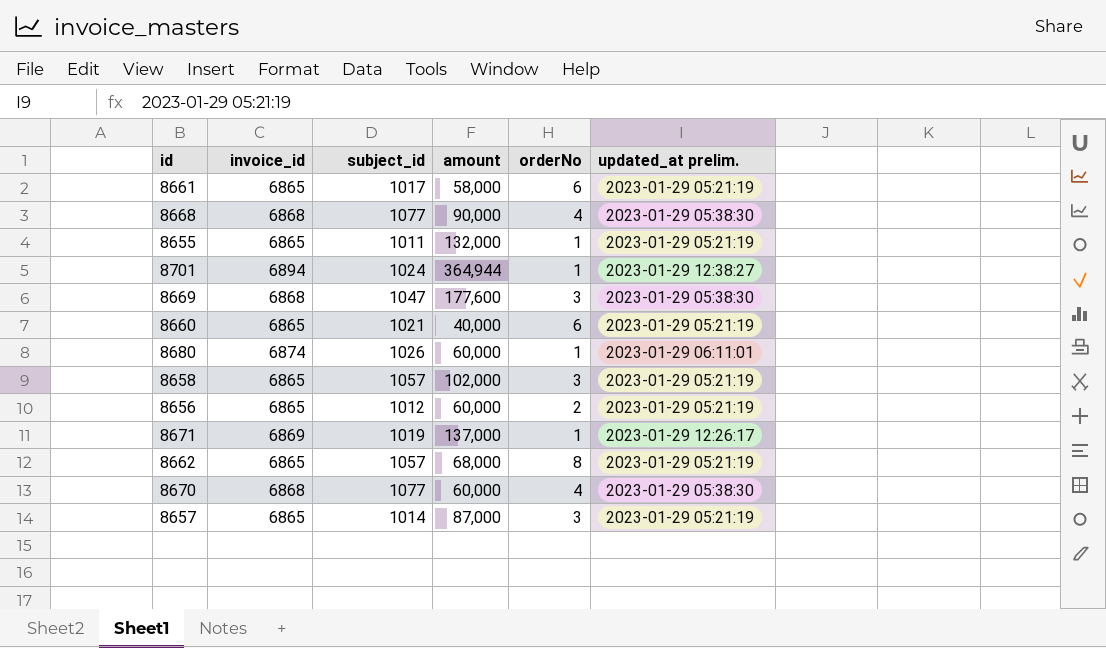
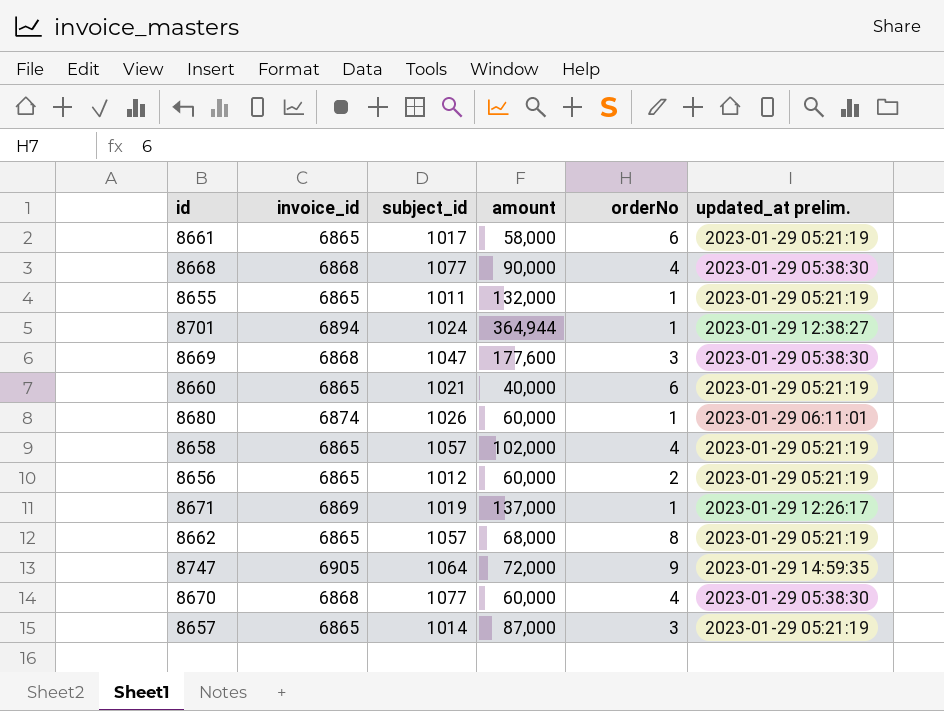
8658 | orderNo: 3 -> 4
row 8747: none -> 6905 | 1064 | 72,000 | 9 | 2023-01-29 14:59:35

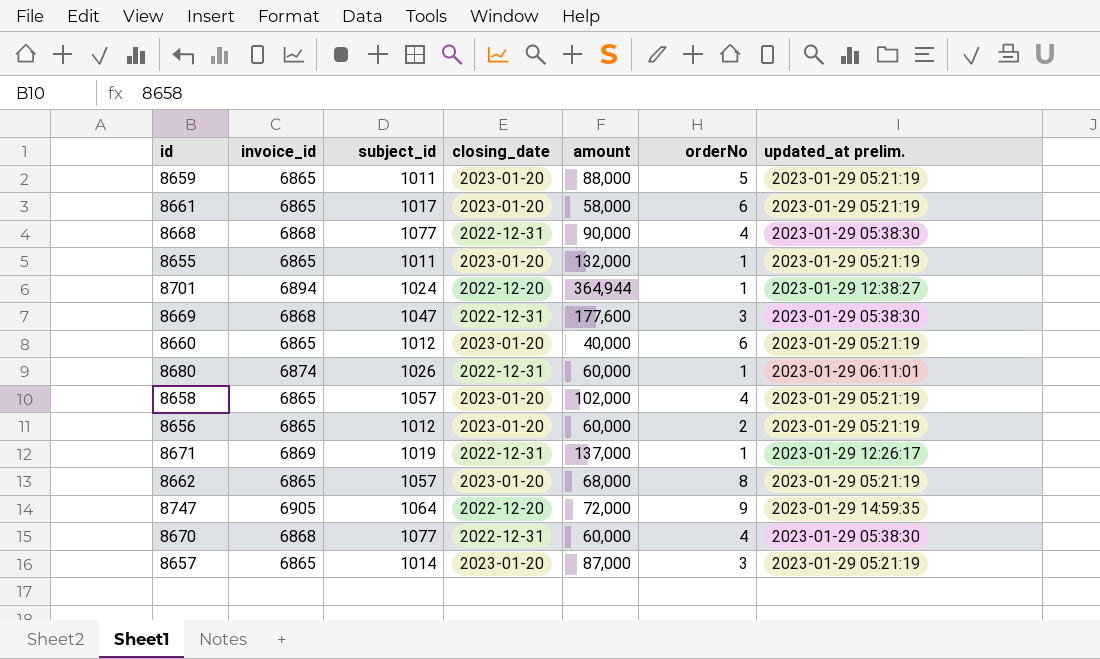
column closing_date | position: none -> 4
row 8659: none -> 6865 | 1011 | 2023-01-20 | 88,000 | 5 | 2023-01-29 05:21:19
8660 | subject_id: 1021 -> 1012

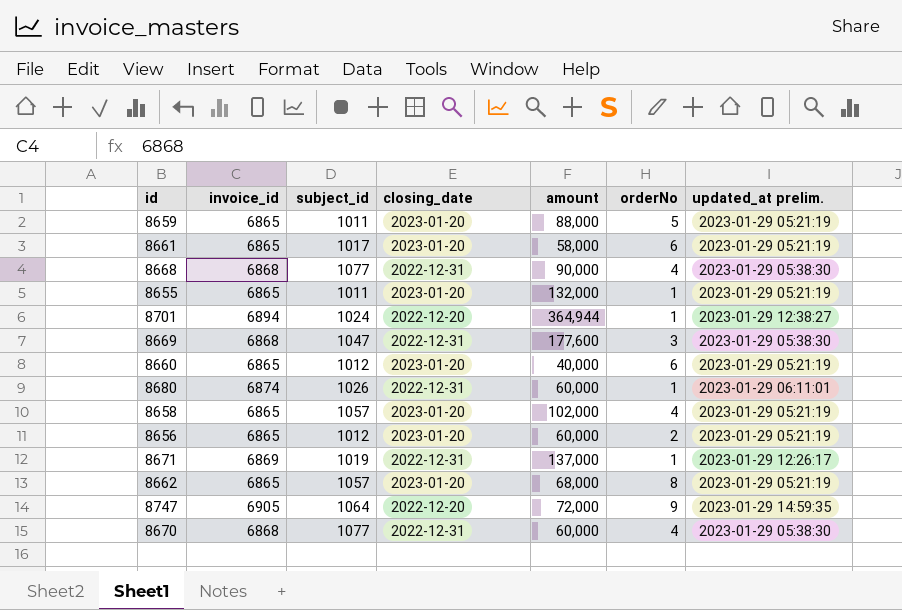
row 8657: 6865 | 1014 | 2023-01-20 | 87,000 | 3 | 2023-01-29 05:21:19 -> none

